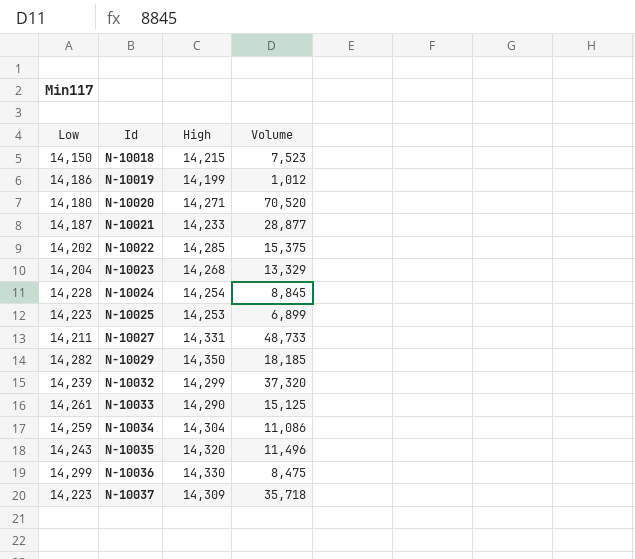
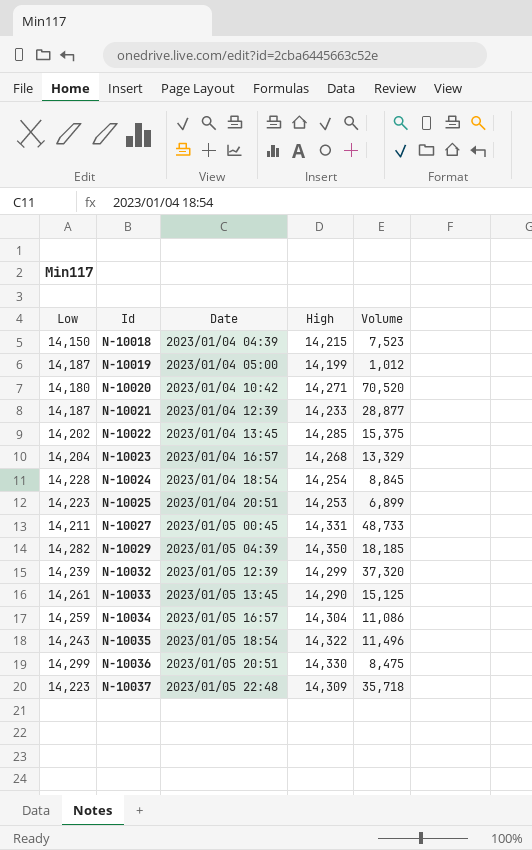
column Date | position: none -> 3
N-10019 | Low: 14,186 -> 14,187
N-10035 | High: 14,320 -> 14,322

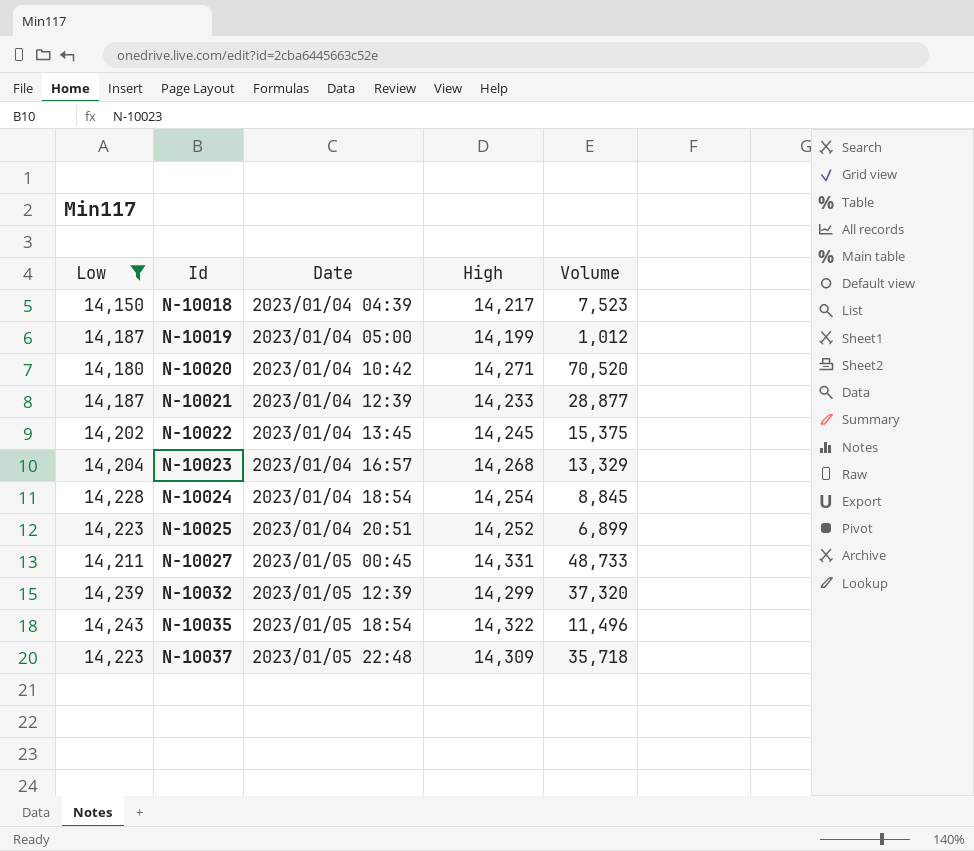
filter: none -> Low <= 14,243
N-10018 | High: 14,215 -> 14,217
N-10022 | High: 14,285 -> 14,245
N-10025 | High: 14,253 -> 14,252

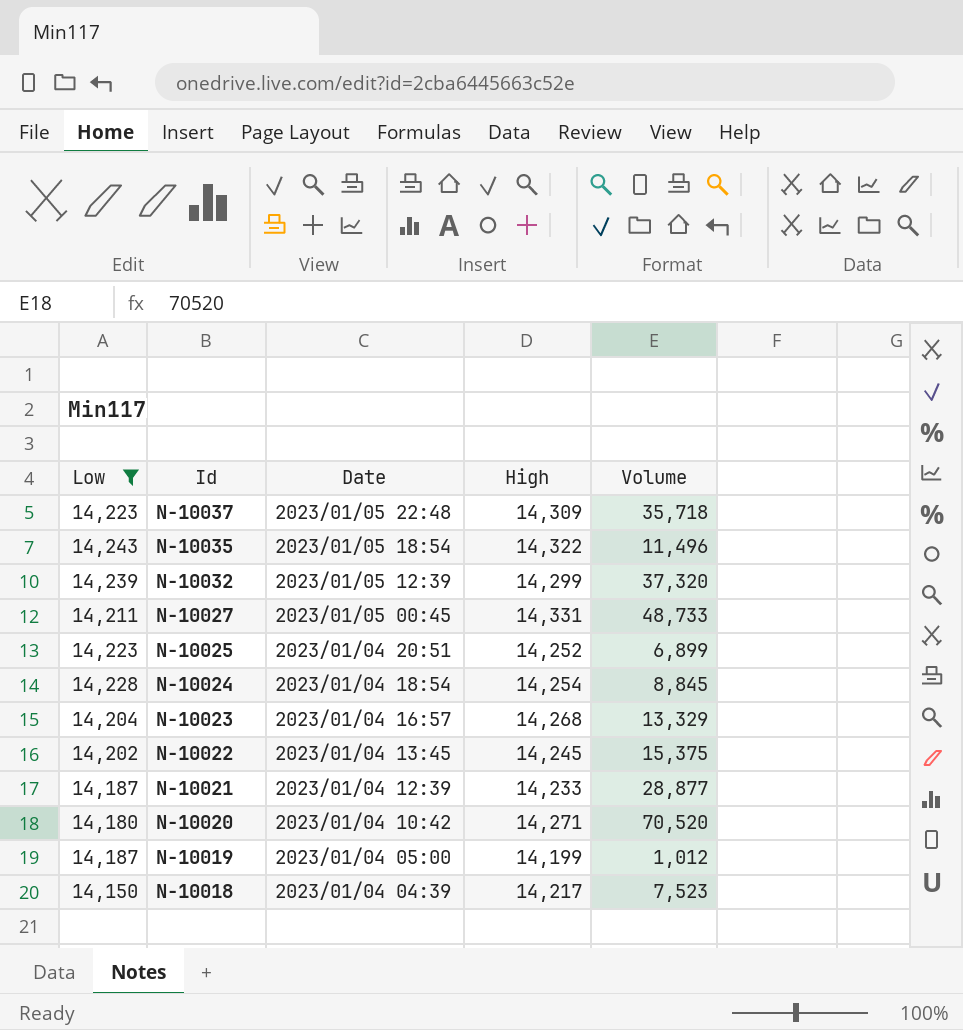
row order: Id ascending -> Id descending

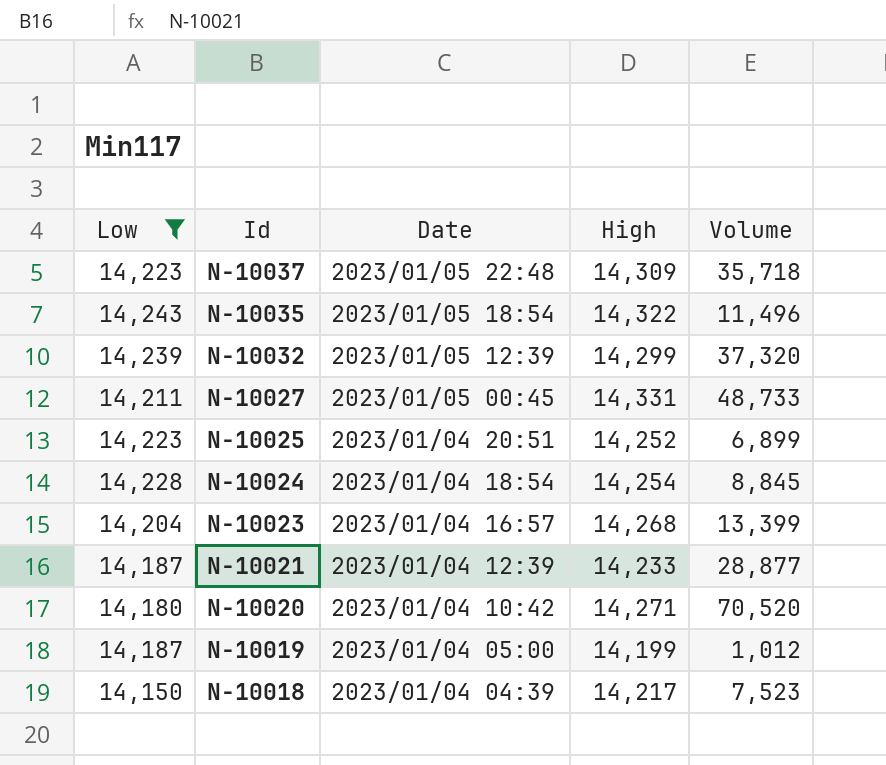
row N-10022: 14,202 | 2023/01/04 13:45 | 14,245 | 15,375 -> none
N-10023 | Volume: 13,329 -> 13,399

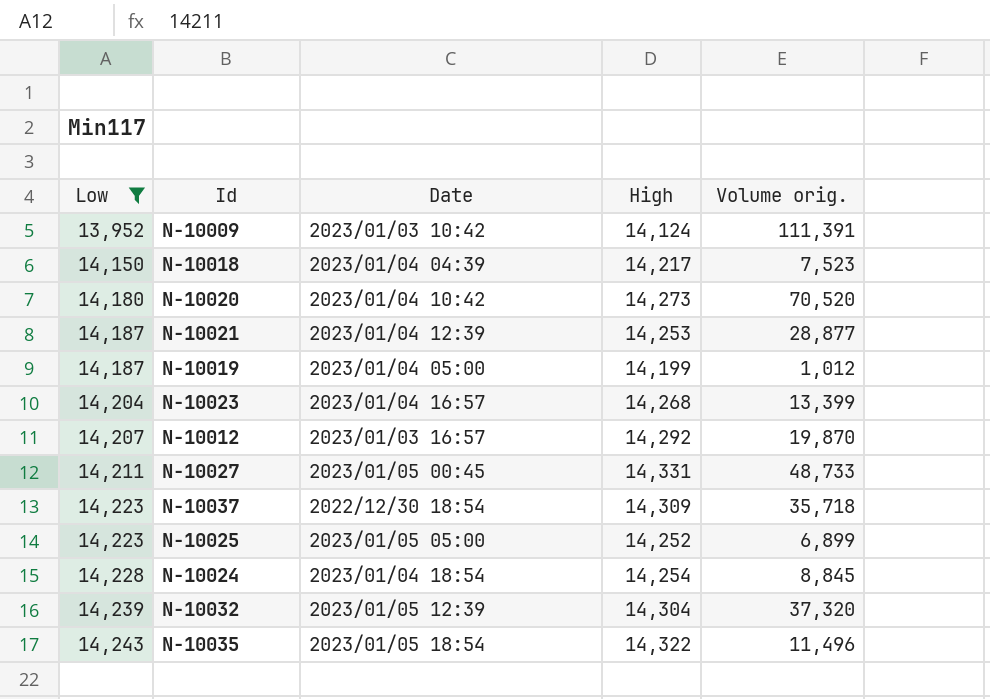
row order: Id descending -> Low ascending
column name: Volume -> Volume orig.
row N-10009: none -> 13,952 | 2023/01/03 10:42 | 14,124 | 111,391
N-10020 | High: 14,271 -> 14,273
N-10021 | High: 14,233 -> 14,253
row N-10012: none -> 14,207 | 2023/01/03 16:57 | 14,292 | 19,870
N-10037 | Date: 2023/01/05 22:48 -> 2022/12/30 18:54
N-10025 | Date: 2023/01/04 20:51 -> 2023/01/05 05:00
N-10032 | High: 14,299 -> 14,304

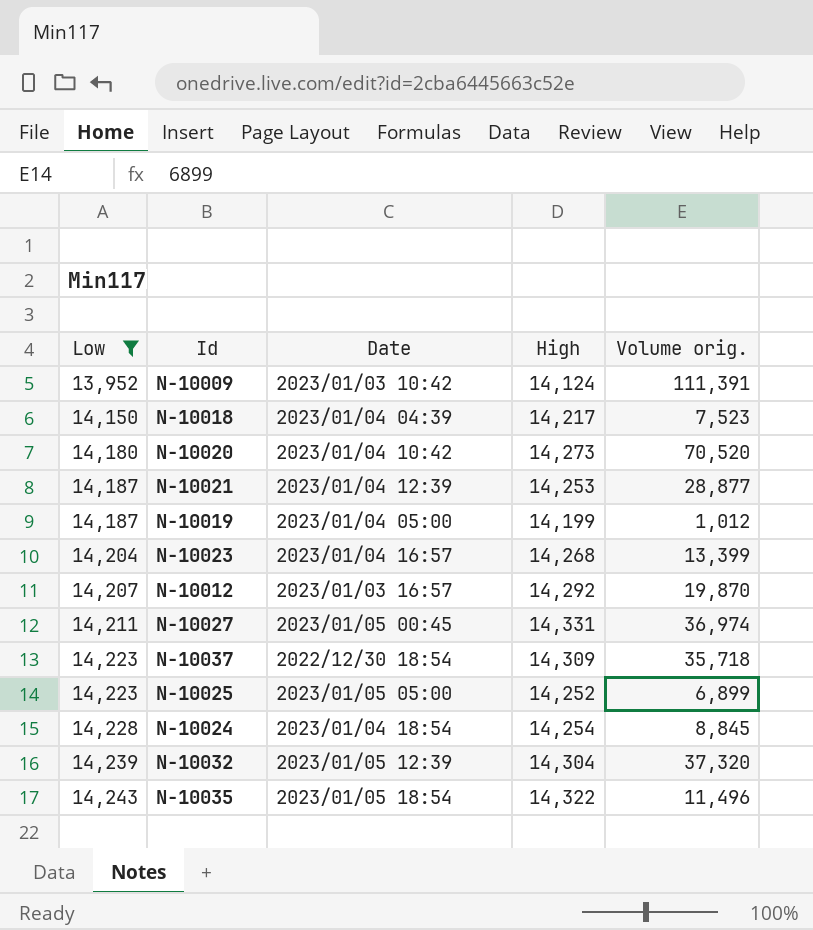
N-10027 | Volume orig.: 48,733 -> 36,974

